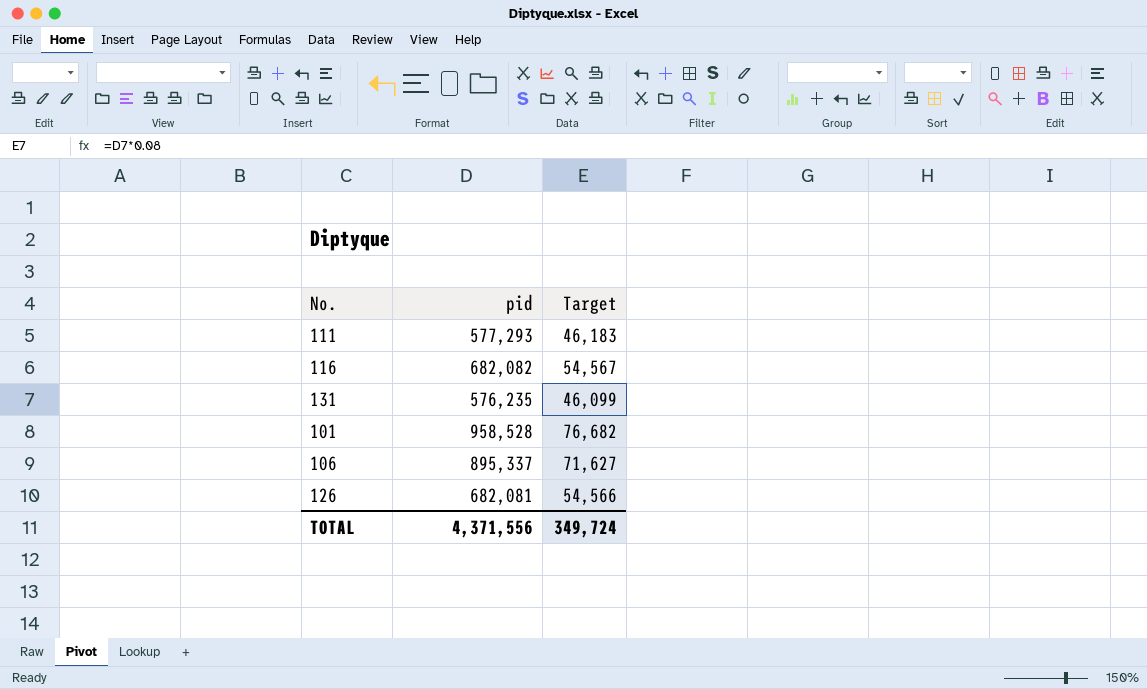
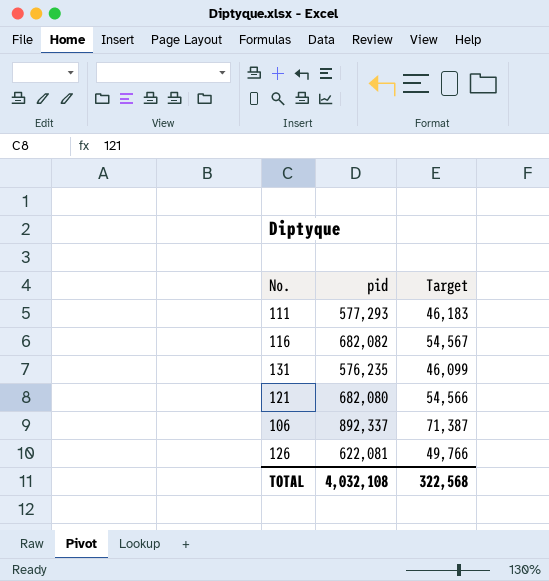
row 101: 958,528 | 76,682 -> none
row 121: none -> 682,080 | 54,566
106 | pid: 895,337 -> 892,337
106 | Target: 71,627 -> 71,387
126 | pid: 682,081 -> 622,081
126 | Target: 54,566 -> 49,766
TOTAL | pid: 4,371,556 -> 4,032,108
TOTAL | Target: 349,724 -> 322,568

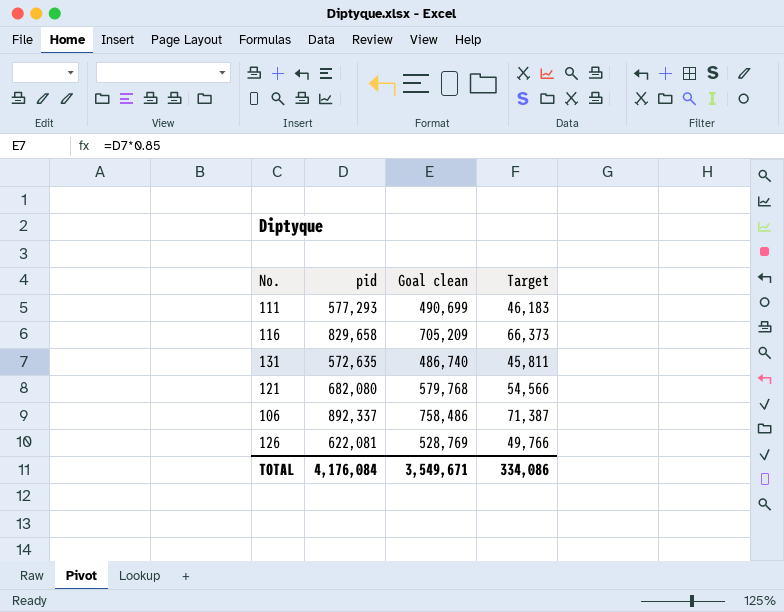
column Goal clean | formula: none -> [pid] * 0.85
116 | pid: 682,082 -> 829,658
116 | Target: 54,567 -> 66,373
131 | pid: 576,235 -> 572,635
131 | Target: 46,099 -> 45,811
TOTAL | pid: 4,032,108 -> 4,176,084
TOTAL | Target: 322,568 -> 334,086

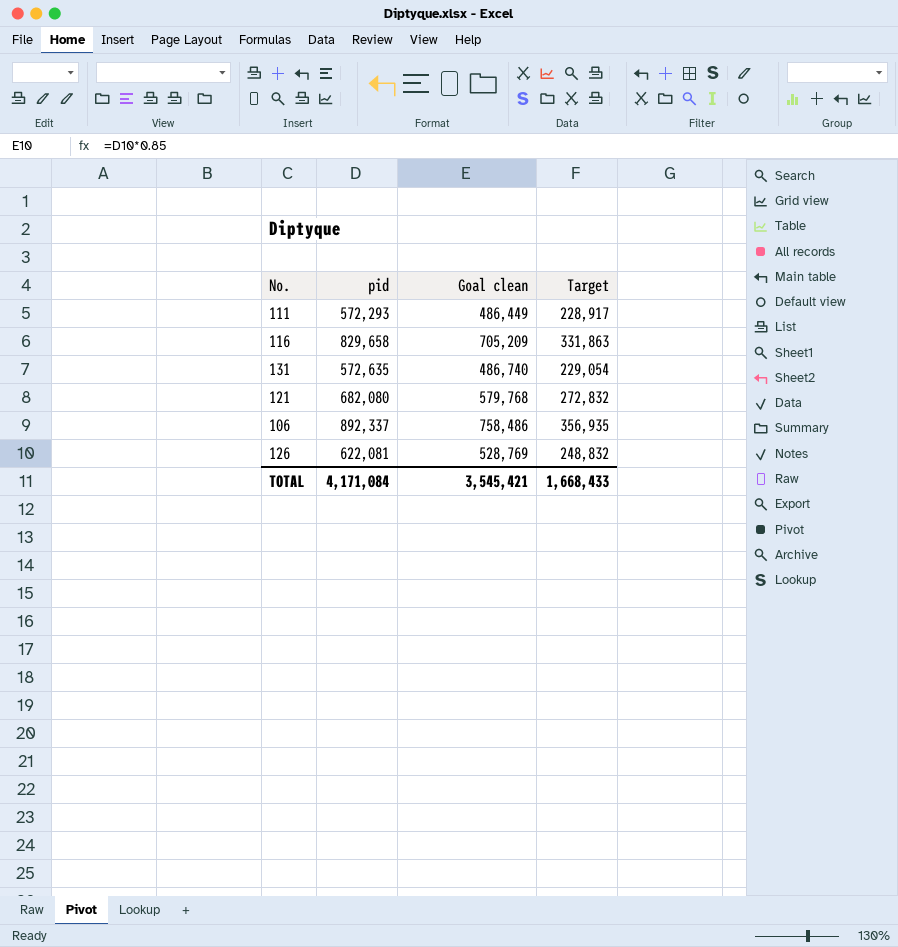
column Target | formula: [pid] * 0.08 -> [pid] * 0.4
111 | pid: 577,293 -> 572,293
111 | Goal clean: 490,699 -> 486,449
TOTAL | pid: 4,176,084 -> 4,171,084
TOTAL | Goal clean: 3,549,671 -> 3,545,421
TOTAL | Target: 334,086 -> 1,668,433

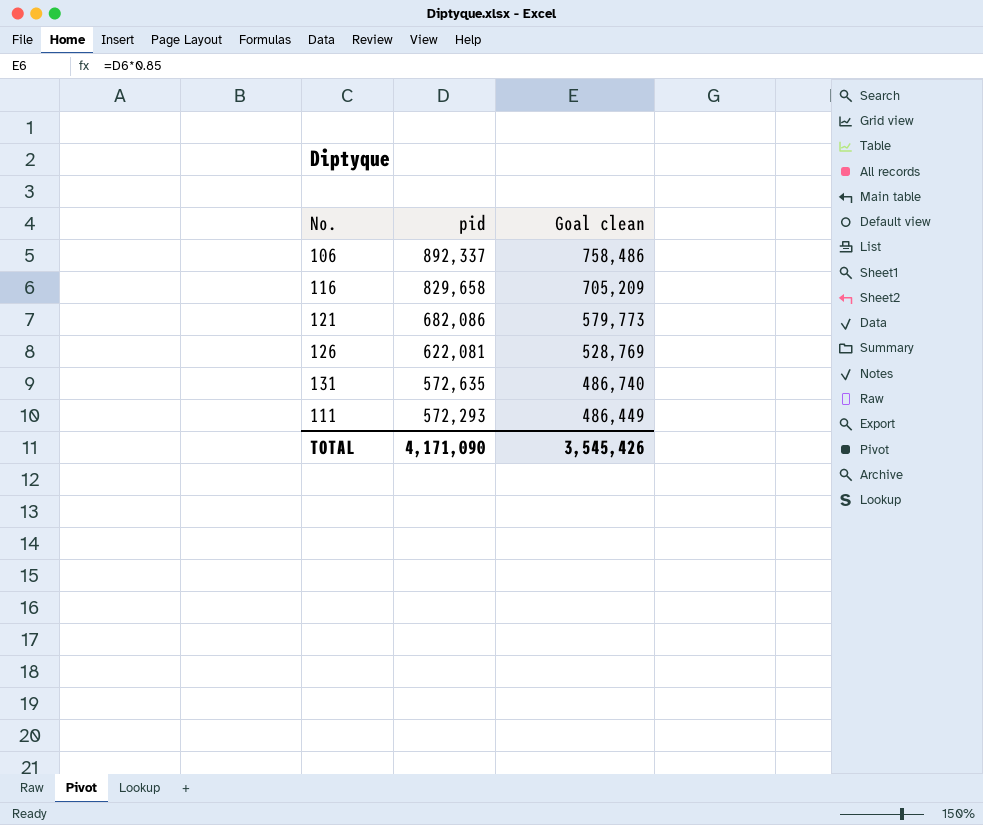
row order: none -> pid descending
column Target | formula: [pid] * 0.4 -> none
121 | pid: 682,080 -> 682,086
121 | Goal clean: 579,768 -> 579,773
TOTAL | pid: 4,171,084 -> 4,171,090
TOTAL | Goal clean: 3,545,421 -> 3,545,426

